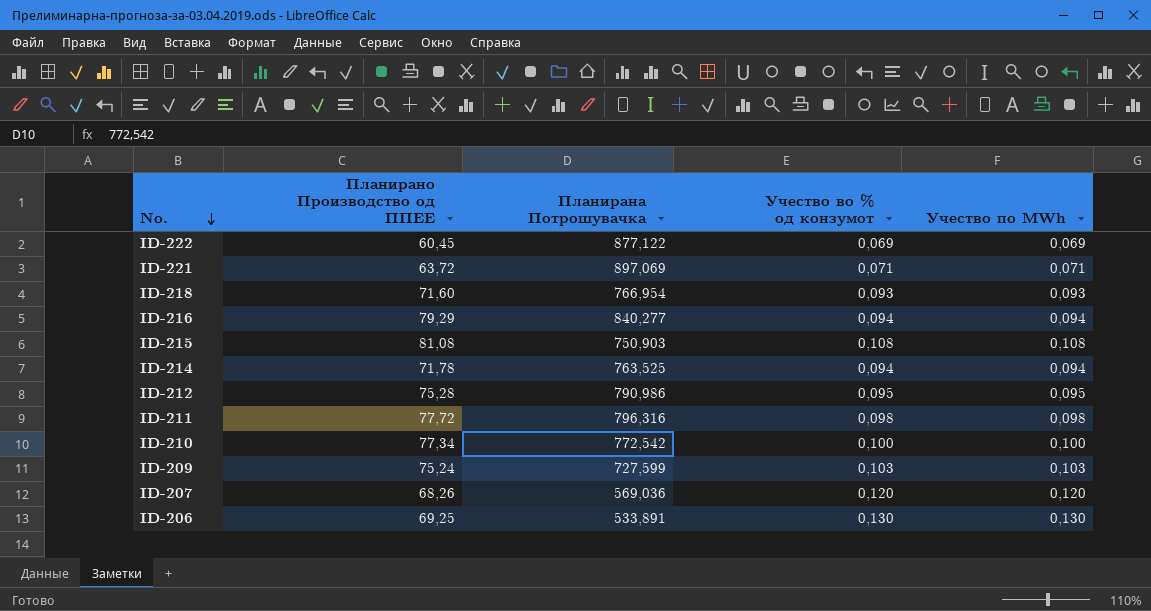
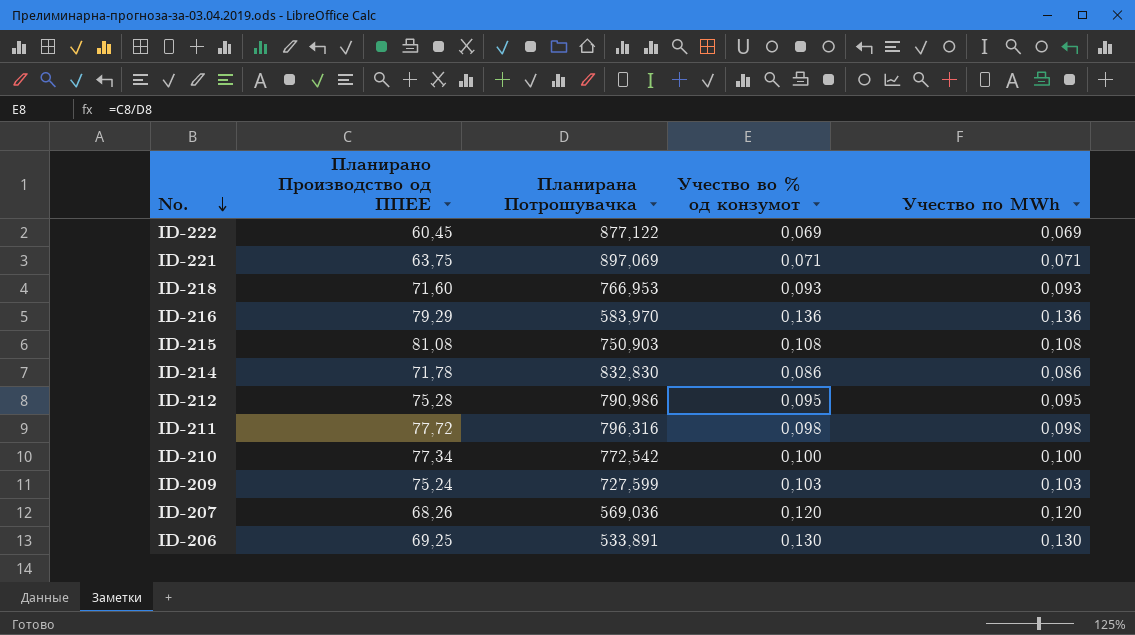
ID-221 | Планирано Производство од ППЕЕ: 63,72 -> 63,75
ID-218 | Планирана Потрошувачка: 766,954 -> 766,953
ID-216 | Планирана Потрошувачка: 840,277 -> 583,970
ID-216 | Учество во % од конзумот: 0,094 -> 0,136
ID-216 | Учество по MWh: 0,094 -> 0,136
ID-214 | Планирана Потрошувачка: 763,525 -> 832,830
ID-214 | Учество во % од конзумот: 0,094 -> 0,086
ID-214 | Учество по MWh: 0,094 -> 0,086

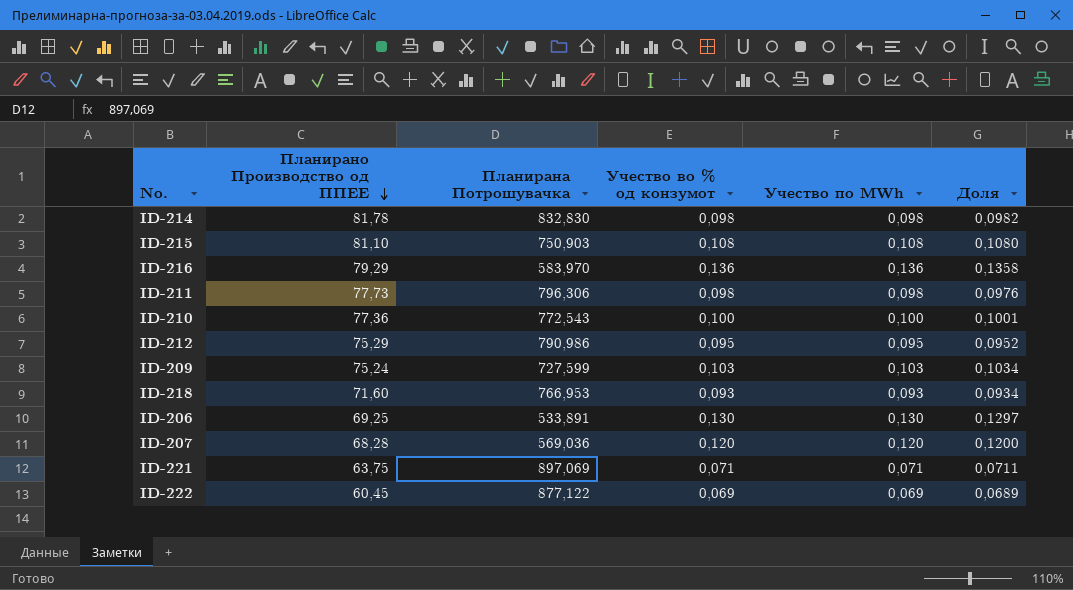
row order: No. descending -> Планирано Производство од ППЕЕ descending
column Доля | formula: none -> [Планирано Производство од ППЕЕ] / [Планирана Потрошувачка]
ID-214 | Планирано Производство од ППЕЕ: 71,78 -> 81,78
ID-214 | Учество во % од конзумот: 0,086 -> 0,098
ID-214 | Учество по MWh: 0,086 -> 0,098
ID-215 | Планирано Производство од ППЕЕ: 81,08 -> 81,10
ID-211 | Планирано Производство од ППЕЕ: 77,72 -> 77,73
ID-211 | Планирана Потрошувачка: 796,316 -> 796,306
ID-210 | Планирано Производство од ППЕЕ: 77,34 -> 77,36
ID-210 | Планирана Потрошувачка: 772,542 -> 772,543
ID-212 | Планирано Производство од ППЕЕ: 75,28 -> 75,29
ID-207 | Планирано Производство од ППЕЕ: 68,26 -> 68,28

